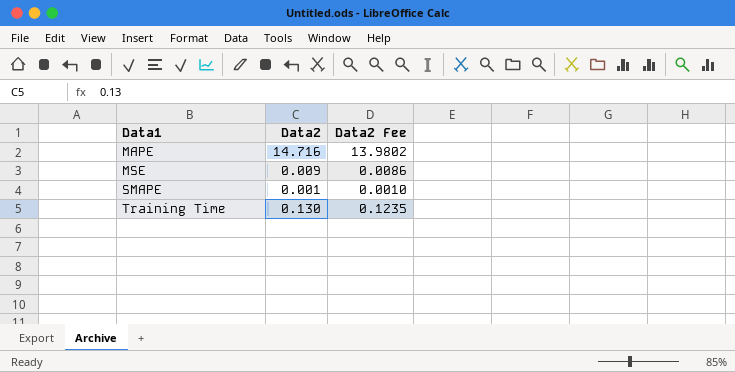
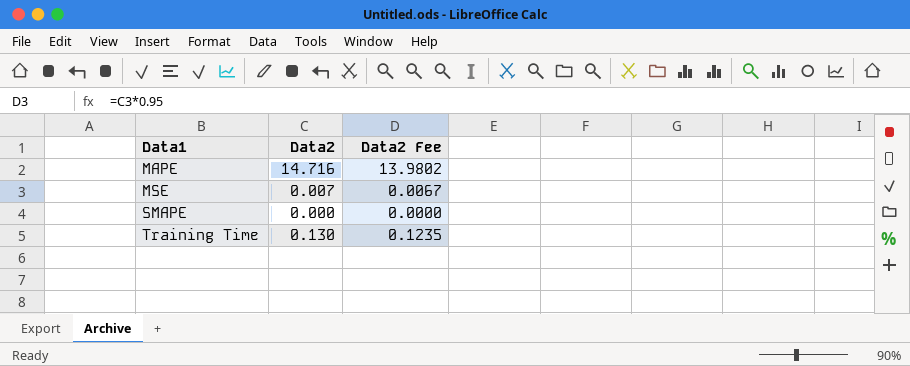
MSE | Data2: 0.009 -> 0.007
MSE | Data2 Fee: 0.0086 -> 0.0067
SMAPE | Data2: 0.001 -> 0.000
SMAPE | Data2 Fee: 0.0010 -> 0.0000

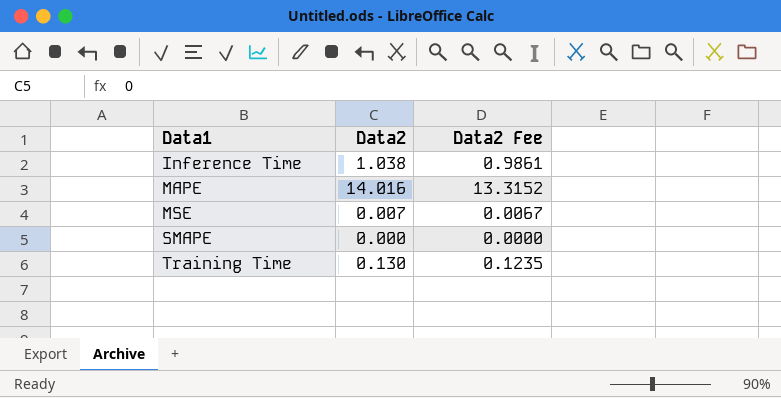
row Inference Time: none -> 1.038 | 0.9861
MAPE | Data2: 14.716 -> 14.016
MAPE | Data2 Fee: 13.9802 -> 13.3152

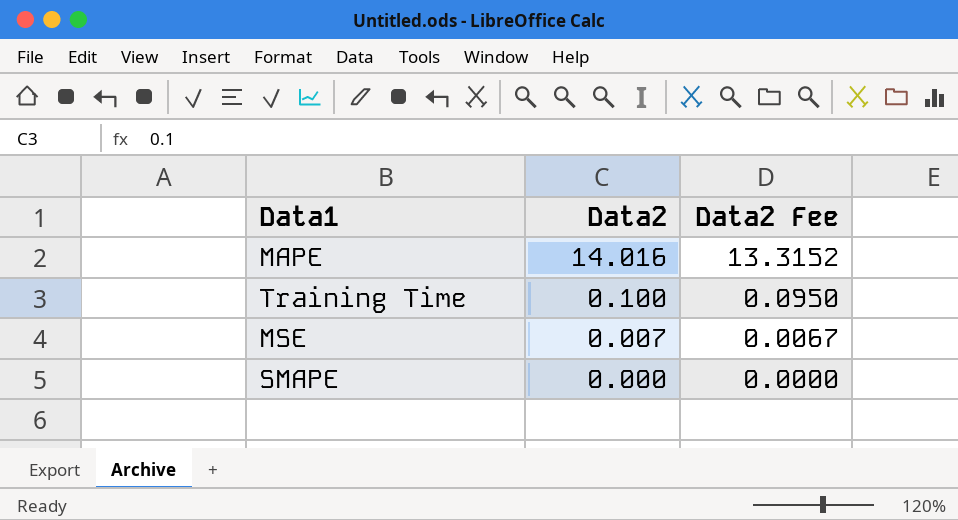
row order: Data1 ascending -> Data2 descending
row Inference Time: 1.038 | 0.9861 -> none
Training Time | Data2: 0.130 -> 0.100
Training Time | Data2 Fee: 0.1235 -> 0.0950

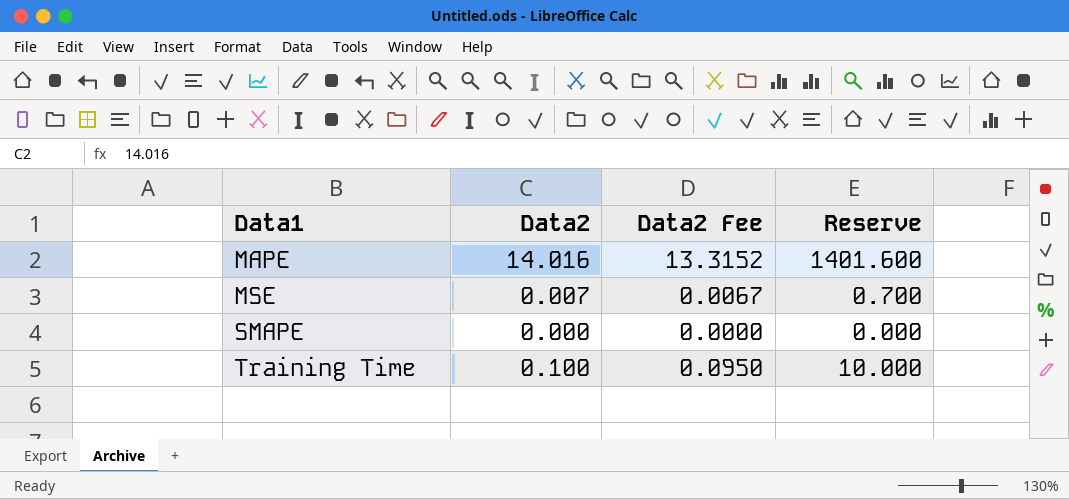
row order: Data2 descending -> Data1 ascending
column Reserve | formula: none -> [Data2] * 100

